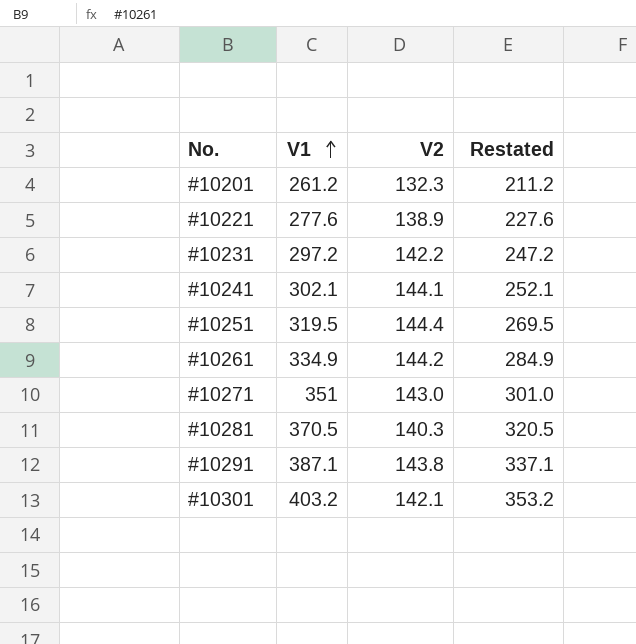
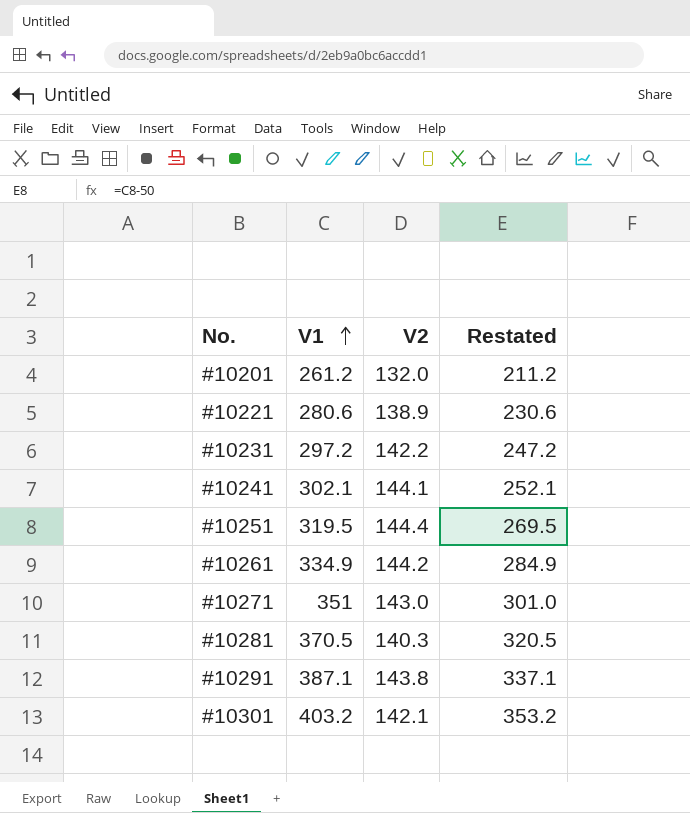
#10201 | V2: 132.3 -> 132.0
#10221 | V1: 277.6 -> 280.6
#10221 | Restated: 227.6 -> 230.6

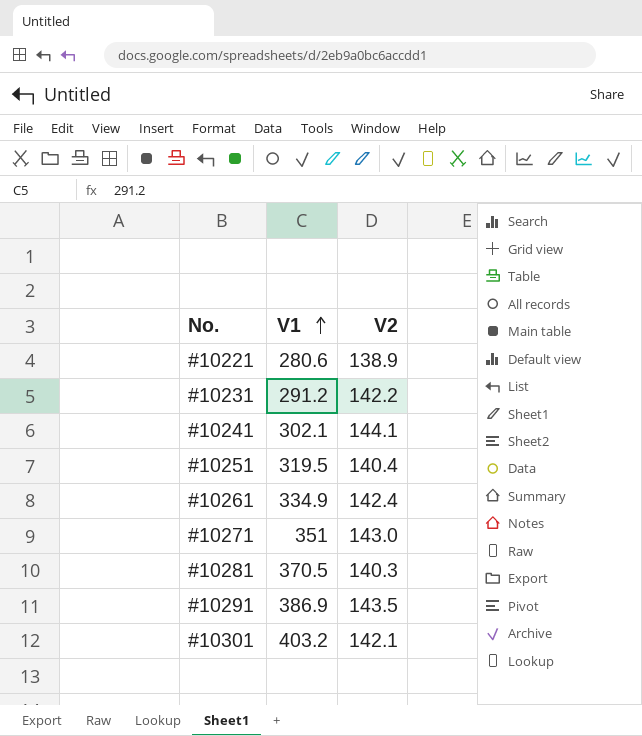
column Restated | formula: [V1] - 50 -> none
row #10201: 261.2 | 132.0 | 211.2 -> none
#10231 | V1: 297.2 -> 291.2
#10251 | V2: 144.4 -> 140.4
#10261 | V2: 144.2 -> 142.4
#10291 | V1: 387.1 -> 386.9
#10291 | V2: 143.8 -> 143.5

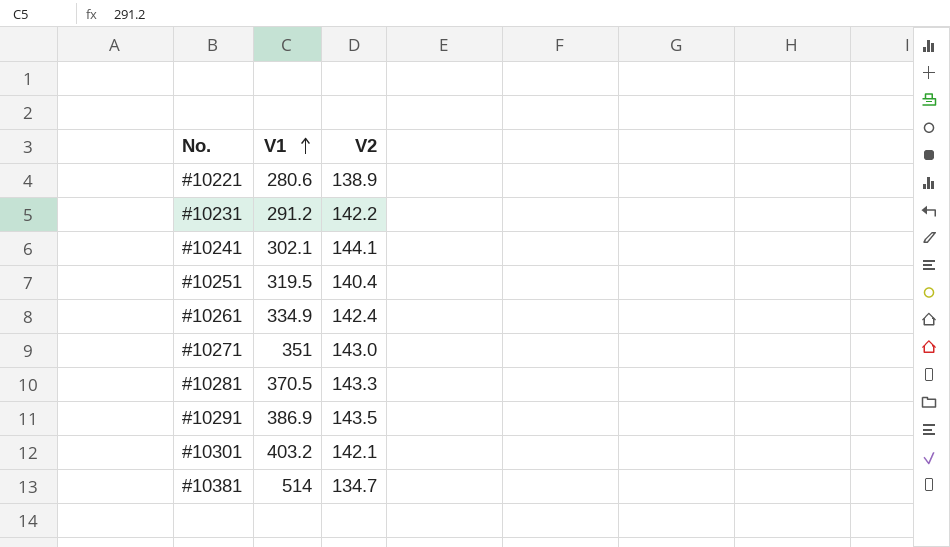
#10281 | V2: 140.3 -> 143.3
row #10381: none -> 514 | 134.7

